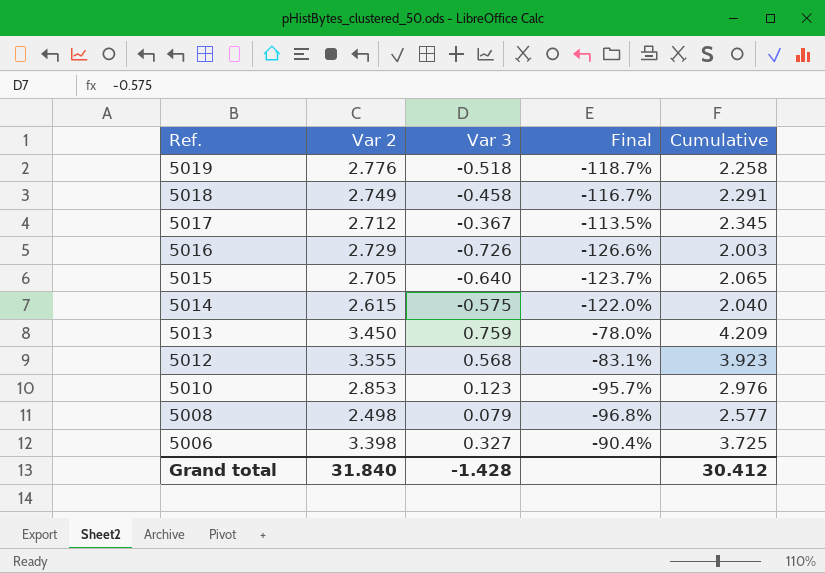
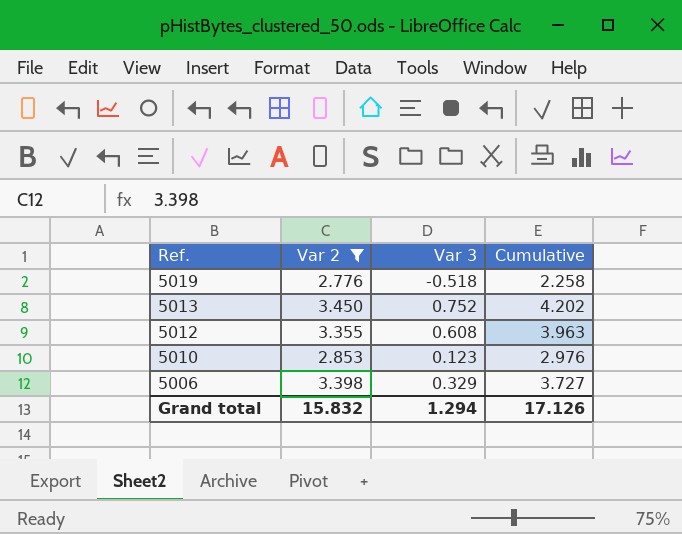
filter: none -> Var 2 >= 2.776
column Final | formula: ([Var 3] - [Var 2]) / [Var 2] -> none
5013 | Var 3: 0.759 -> 0.752
5013 | Cumulative: 4.209 -> 4.202
5012 | Var 3: 0.568 -> 0.608
5012 | Cumulative: 3.923 -> 3.963
5006 | Var 3: 0.327 -> 0.329
5006 | Cumulative: 3.725 -> 3.727
Grand total | Var 2: 31.840 -> 15.832
Grand total | Var 3: -1.428 -> 1.294
Grand total | Cumulative: 30.412 -> 17.126

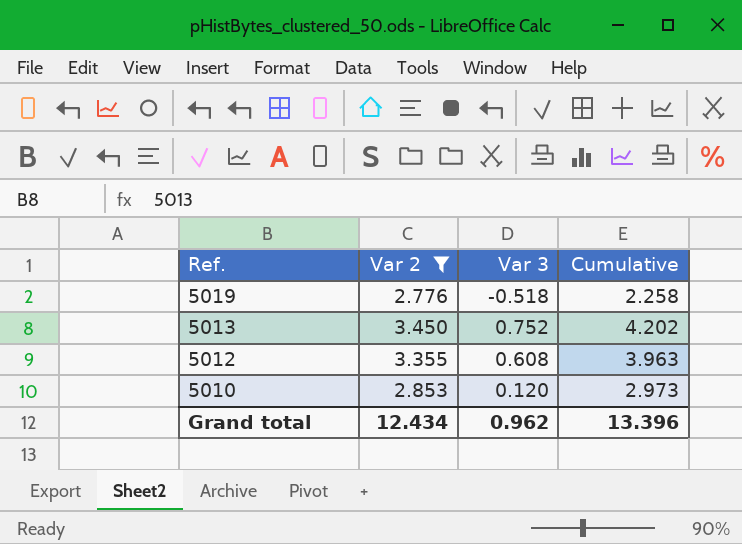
row 5006: 3.398 | 0.329 | 3.727 -> none
5010 | Var 3: 0.123 -> 0.120
5010 | Cumulative: 2.976 -> 2.973
Grand total | Var 2: 15.832 -> 12.434
Grand total | Var 3: 1.294 -> 0.962
Grand total | Cumulative: 17.126 -> 13.396

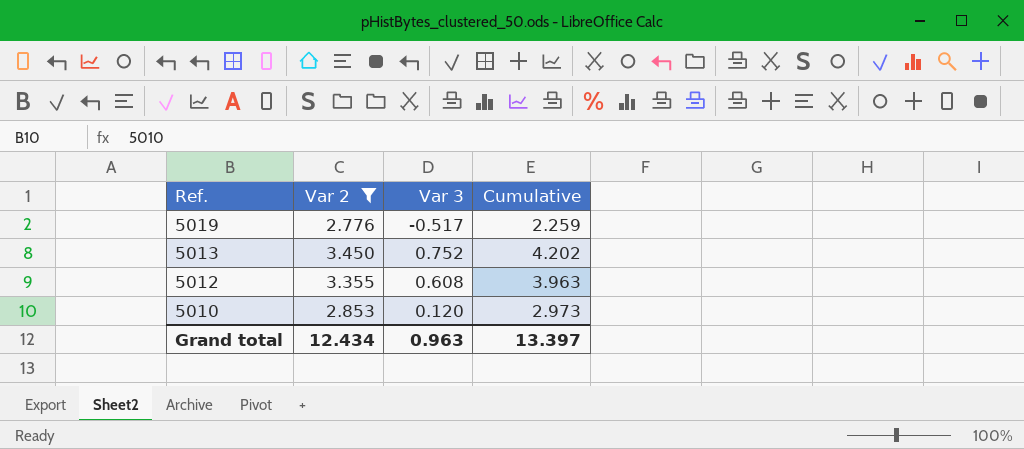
5019 | Var 3: -0.518 -> -0.517
5019 | Cumulative: 2.258 -> 2.259
Grand total | Var 3: 0.962 -> 0.963
Grand total | Cumulative: 13.396 -> 13.397

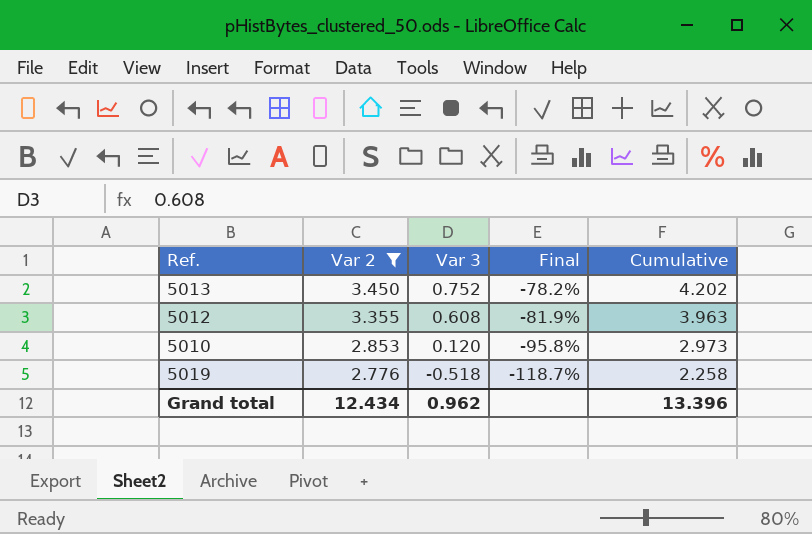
row order: Ref. descending -> Var 2 descending
column Final | formula: none -> ([Var 3] - [Var 2]) / [Var 2]
5019 | Var 3: -0.517 -> -0.518
5019 | Cumulative: 2.259 -> 2.258
Grand total | Var 3: 0.963 -> 0.962
Grand total | Cumulative: 13.397 -> 13.396

